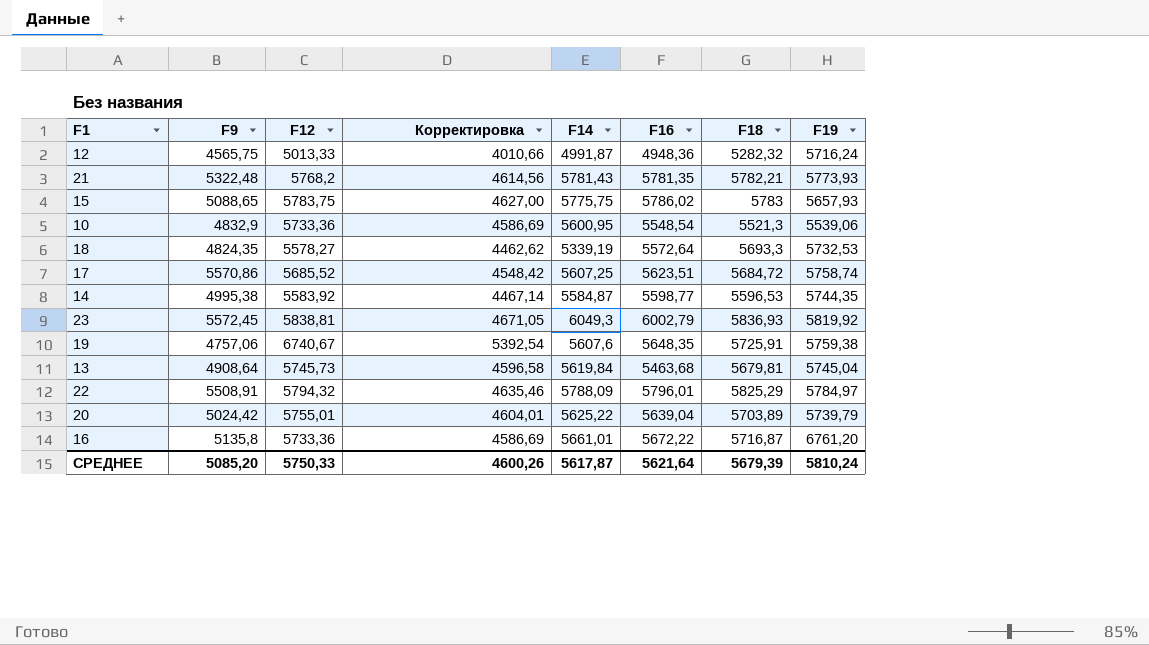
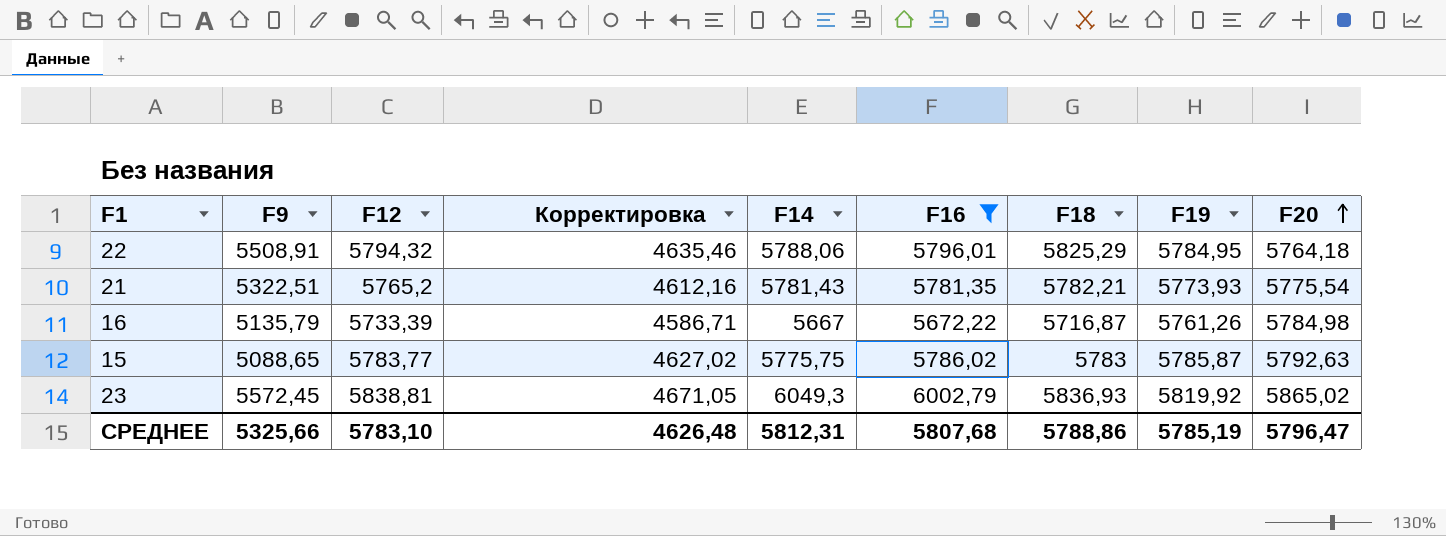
filter: none -> F16 >= 5672,22
row order: none -> F20 ascending
column F20 | position: none -> 9
22 | F14: 5788,09 -> 5788,06
22 | F19: 5784,97 -> 5784,95
21 | F9: 5322,48 -> 5322,51
21 | F12: 5768,2 -> 5765,2
21 | Корректировка: 4614,56 -> 4612,16
16 | F9: 5135,8 -> 5135,79
16 | F12: 5733,36 -> 5733,39
16 | Корректировка: 4586,69 -> 4586,71
16 | F14: 5661,01 -> 5667
16 | F19: 6761,20 -> 5761,26
15 | F12: 5783,75 -> 5783,77
15 | Корректировка: 4627,00 -> 4627,02
15 | F19: 5657,93 -> 5785,87
СРЕДНЕЕ | F9: 5085,20 -> 5325,66
СРЕДНЕЕ | F12: 5750,33 -> 5783,10
СРЕДНЕЕ | Корректировка: 4600,26 -> 4626,48
СРЕДНЕЕ | F14: 5617,87 -> 5812,31
СРЕДНЕЕ | F16: 5621,64 -> 5807,68
СРЕДНЕЕ | F18: 5679,39 -> 5788,86
СРЕДНЕЕ | F19: 5810,24 -> 5785,19

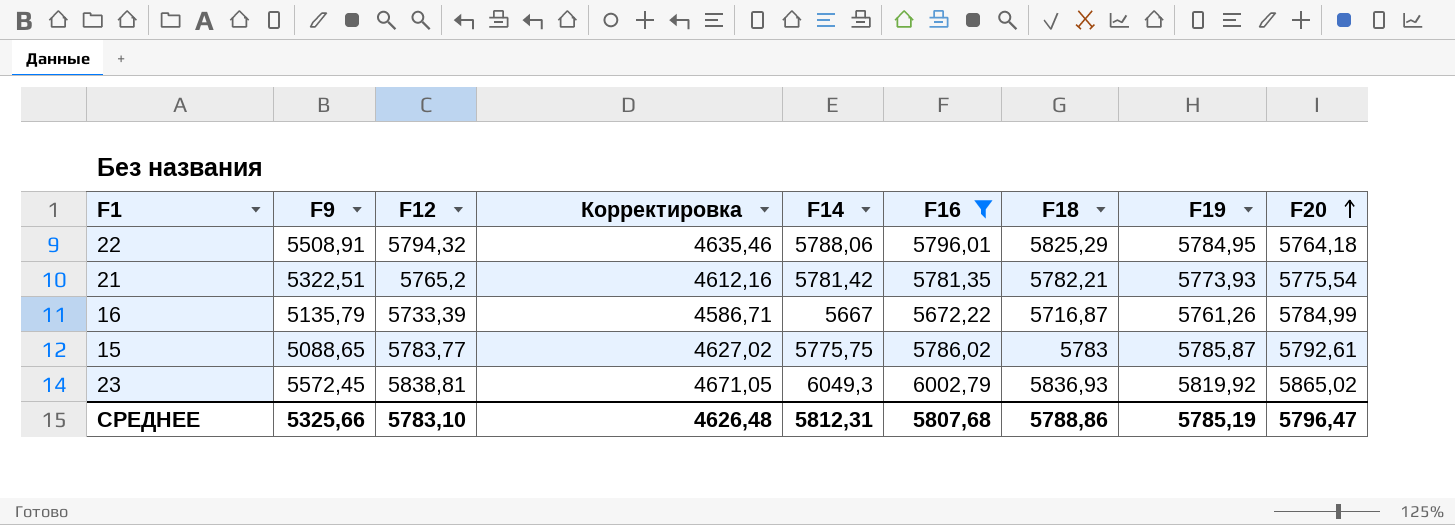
21 | F14: 5781,43 -> 5781,42
16 | F20: 5784,98 -> 5784,99
15 | F20: 5792,63 -> 5792,61

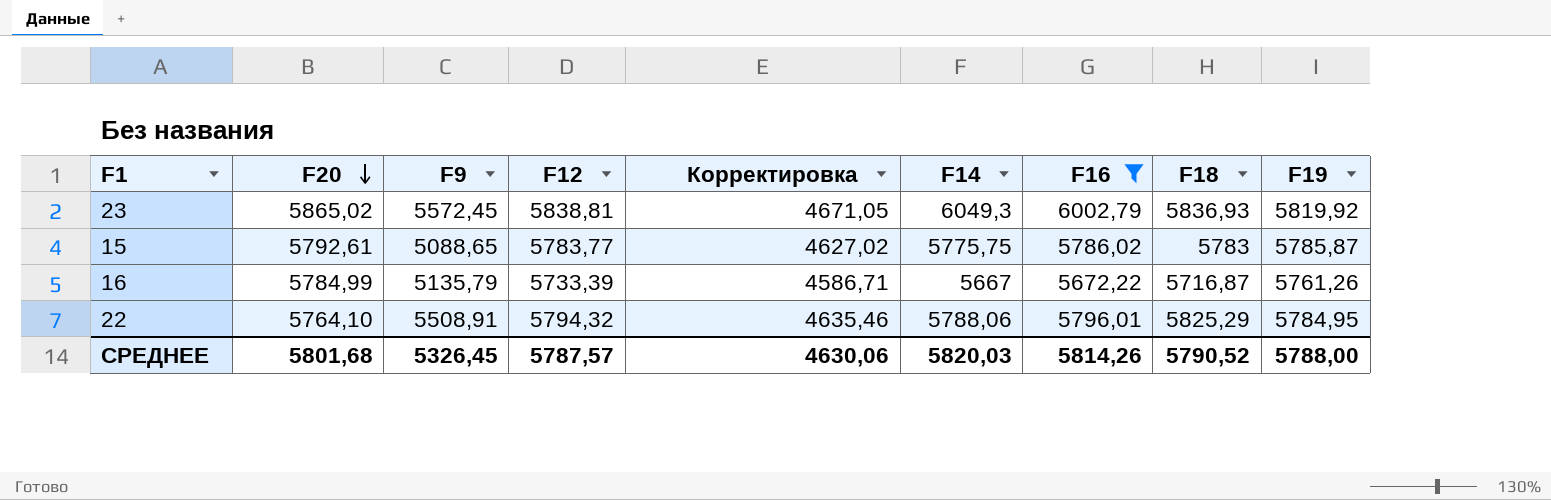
row order: F20 ascending -> F20 descending
column F20 | position: 9 -> 2
row 21: 5322,51 | 5765,2 | 4612,16 | 5781,42 | 5781,35 | 5782,21 | 5773,93 | 5775,54 -> none
22 | F20: 5764,18 -> 5764,10
СРЕДНЕЕ | F20: 5796,47 -> 5801,68
СРЕДНЕЕ | F9: 5325,66 -> 5326,45
СРЕДНЕЕ | F12: 5783,10 -> 5787,57
СРЕДНЕЕ | Корректировка: 4626,48 -> 4630,06
СРЕДНЕЕ | F14: 5812,31 -> 5820,03
СРЕДНЕЕ | F16: 5807,68 -> 5814,26
СРЕДНЕЕ | F18: 5788,86 -> 5790,52
СРЕДНЕЕ | F19: 5785,19 -> 5788,00

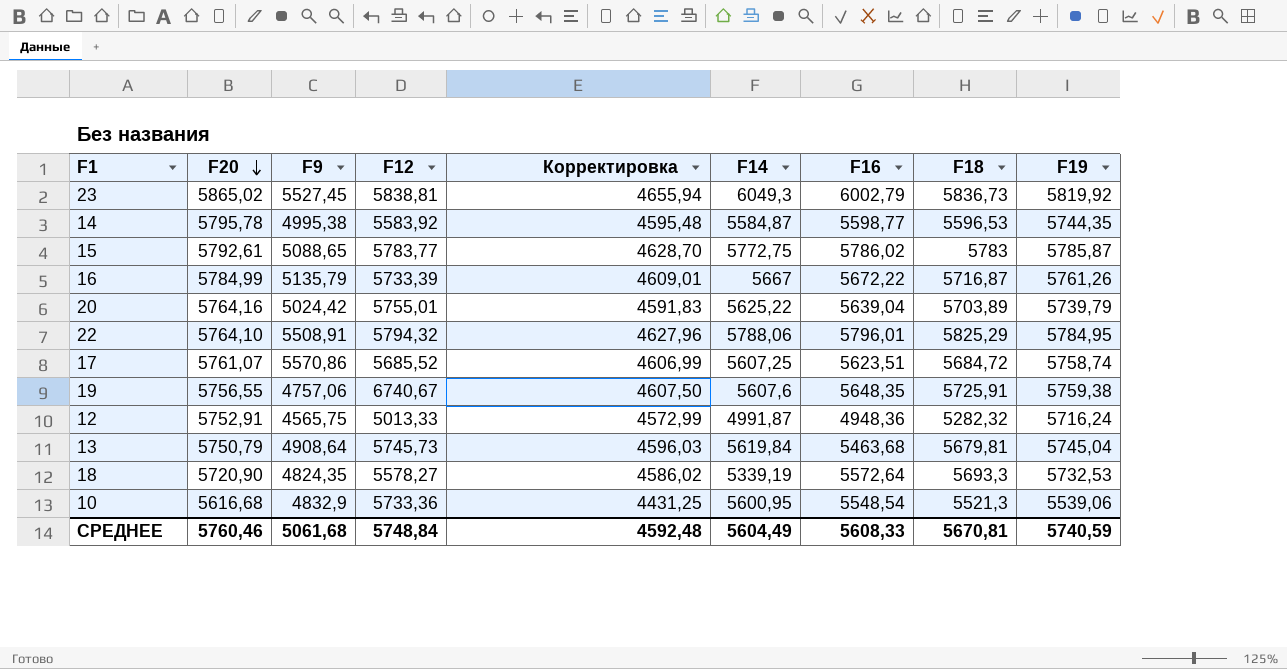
filter: F16 >= 5672,22 -> none
column Корректировка | formula: [F12] * 0,8 -> [F19] * 0,8
23 | F9: 5572,45 -> 5527,45
23 | F18: 5836,93 -> 5836,73
15 | F14: 5775,75 -> 5772,75
СРЕДНЕЕ | F20: 5801,68 -> 5760,46
СРЕДНЕЕ | F9: 5326,45 -> 5061,68
СРЕДНЕЕ | F12: 5787,57 -> 5748,84
СРЕДНЕЕ | Корректировка: 4630,06 -> 4592,48
СРЕДНЕЕ | F14: 5820,03 -> 5604,49
СРЕДНЕЕ | F16: 5814,26 -> 5608,33
СРЕДНЕЕ | F18: 5790,52 -> 5670,81
СРЕДНЕЕ | F19: 5788,00 -> 5740,59

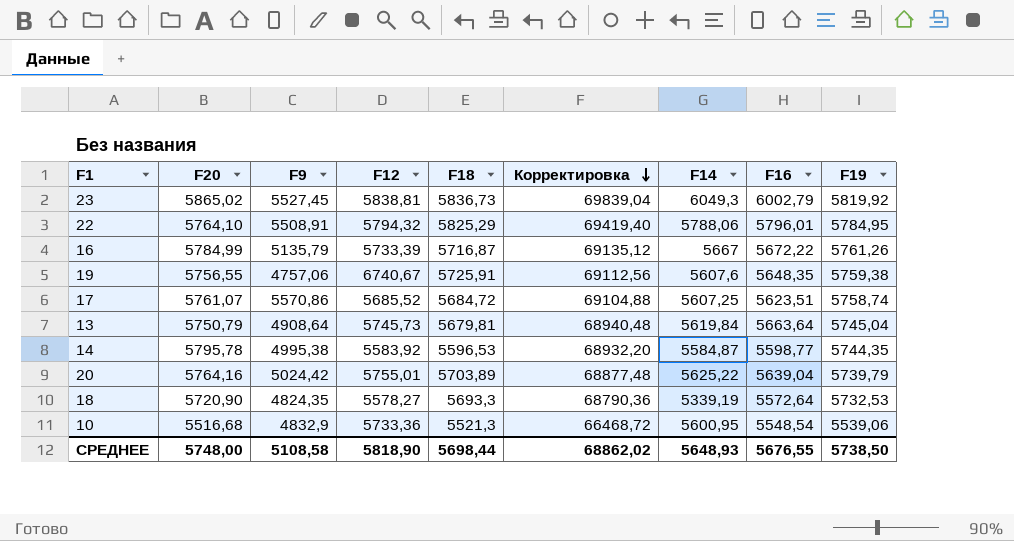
row order: F20 descending -> Корректировка descending
column F18 | position: 8 -> 5
column Корректировка | formula: [F19] * 0,8 -> [F19] * 12
row 15: 5792,61 | 5088,65 | 5783,77 | 4628,70 | 5772,75 | 5786,02 | 5783 | 5785,87 -> none
row 12: 5752,91 | 4565,75 | 5013,33 | 4572,99 | 4991,87 | 4948,36 | 5282,32 | 5716,24 -> none
13 | F16: 5463,68 -> 5663,64
10 | F20: 5616,68 -> 5516,68
СРЕДНЕЕ | F20: 5760,46 -> 5748,00
СРЕДНЕЕ | F9: 5061,68 -> 5108,58
СРЕДНЕЕ | F12: 5748,84 -> 5818,90
СРЕДНЕЕ | F18: 5670,81 -> 5698,44
СРЕДНЕЕ | Корректировка: 4592,48 -> 68862,02
СРЕДНЕЕ | F14: 5604,49 -> 5648,93
СРЕДНЕЕ | F16: 5608,33 -> 5676,55
СРЕДНЕЕ | F19: 5740,59 -> 5738,50

